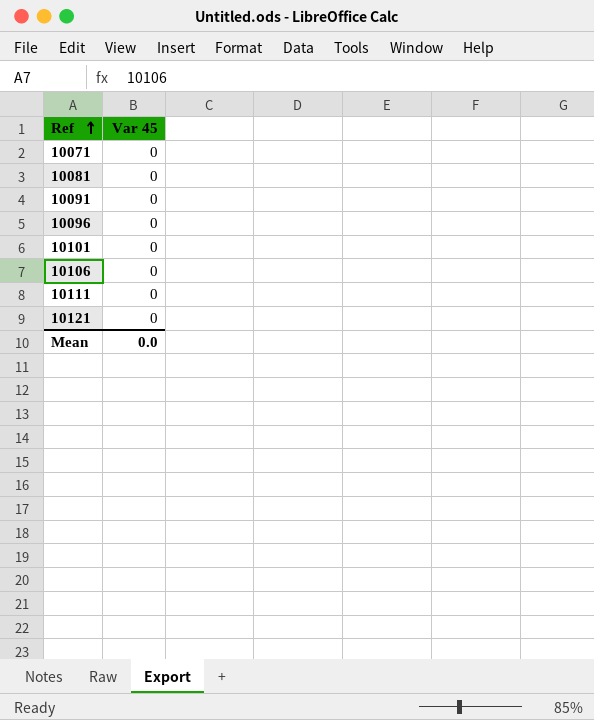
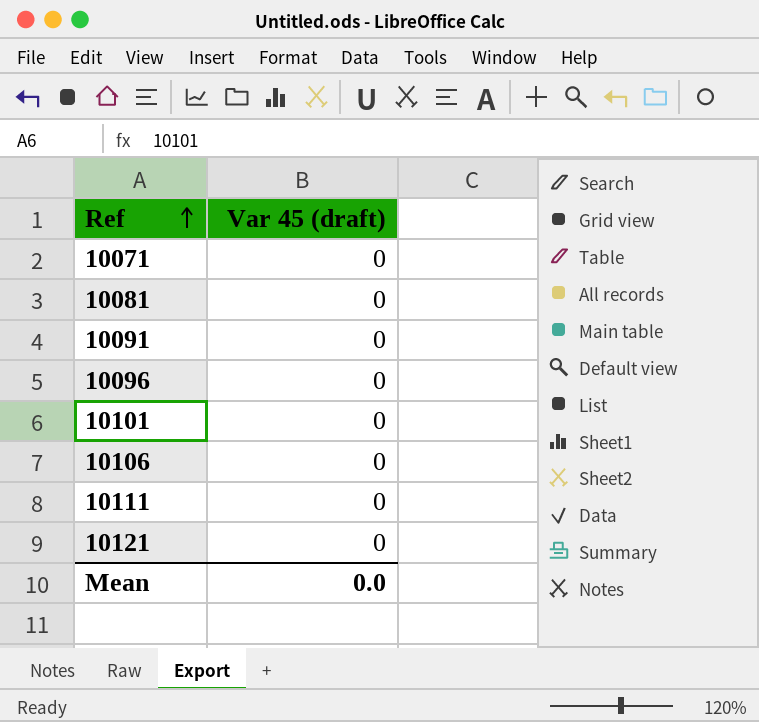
column name: Var 45 -> Var 45 (draft)

